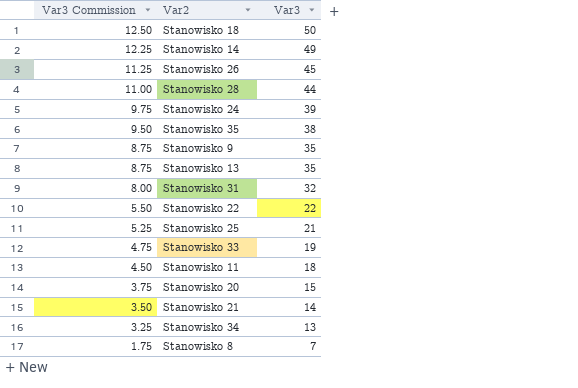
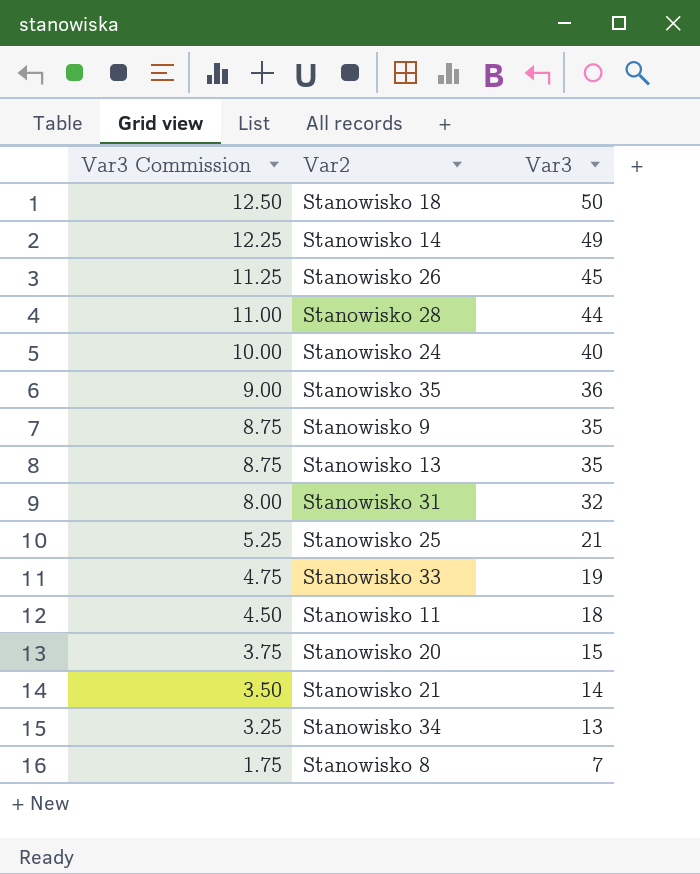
row Stanowisko 22: 5.50 | 22 -> none
Stanowisko 24 | Var3 Commission: 9.75 -> 10.00
Stanowisko 24 | Var3: 39 -> 40
Stanowisko 35 | Var3 Commission: 9.50 -> 9.00
Stanowisko 35 | Var3: 38 -> 36

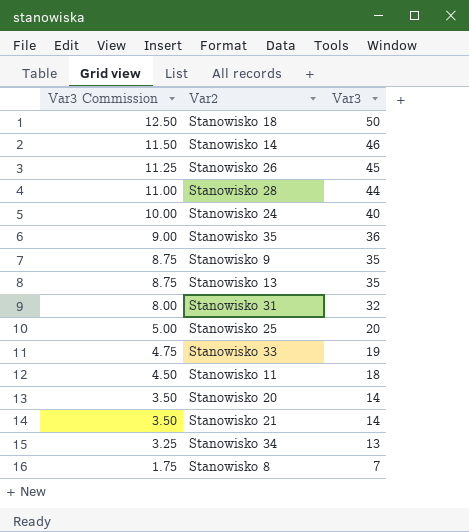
Stanowisko 14 | Var3 Commission: 12.25 -> 11.50
Stanowisko 14 | Var3: 49 -> 46
Stanowisko 25 | Var3 Commission: 5.25 -> 5.00
Stanowisko 25 | Var3: 21 -> 20
Stanowisko 20 | Var3 Commission: 3.75 -> 3.50
Stanowisko 20 | Var3: 15 -> 14

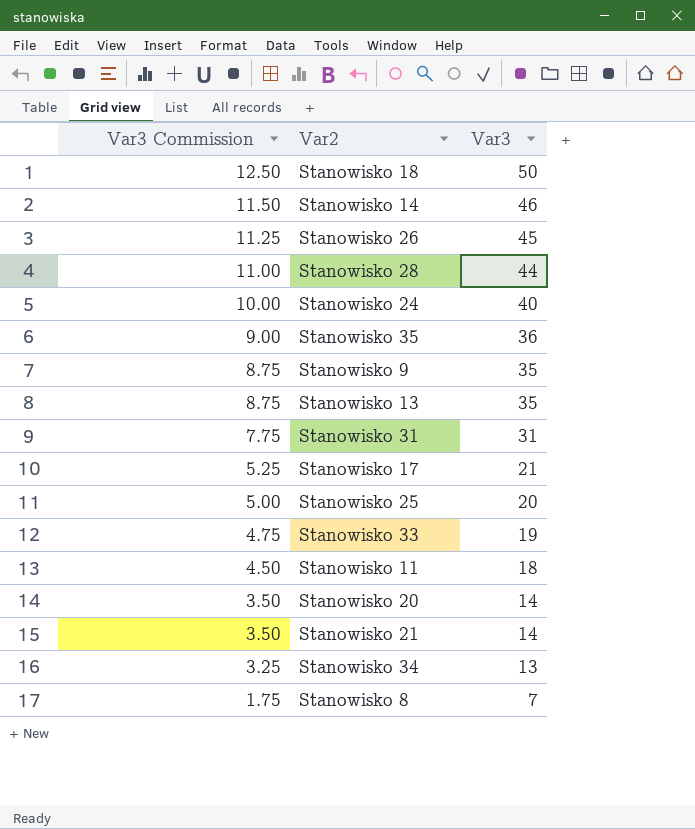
Stanowisko 31 | Var3 Commission: 8.00 -> 7.75
Stanowisko 31 | Var3: 32 -> 31
row Stanowisko 17: none -> 5.25 | 21

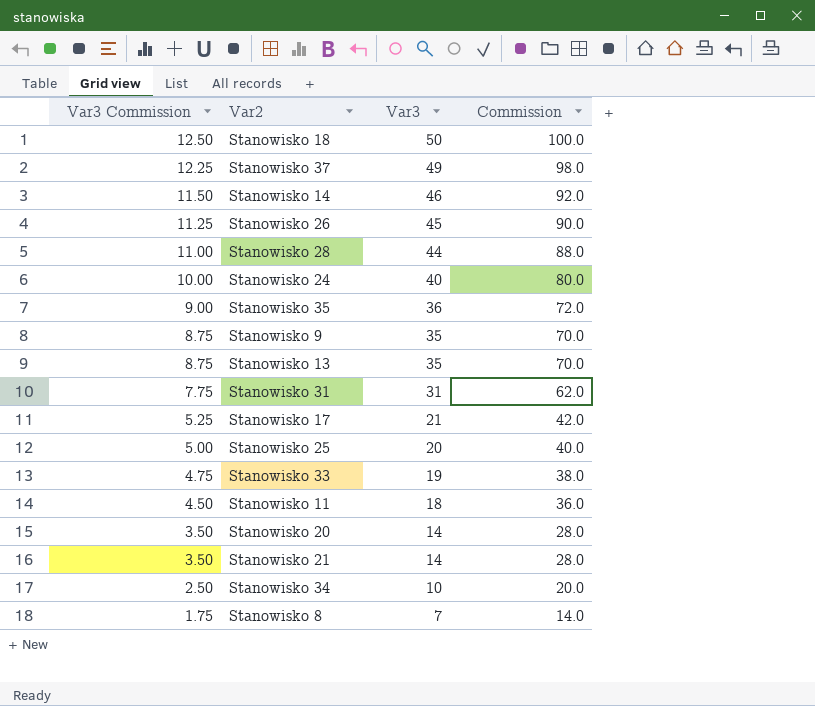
column Commission | formula: none -> [Var3] * 2
row Stanowisko 37: none -> 12.25 | 49 | 98.0
Stanowisko 34 | Var3 Commission: 3.25 -> 2.50
Stanowisko 34 | Var3: 13 -> 10

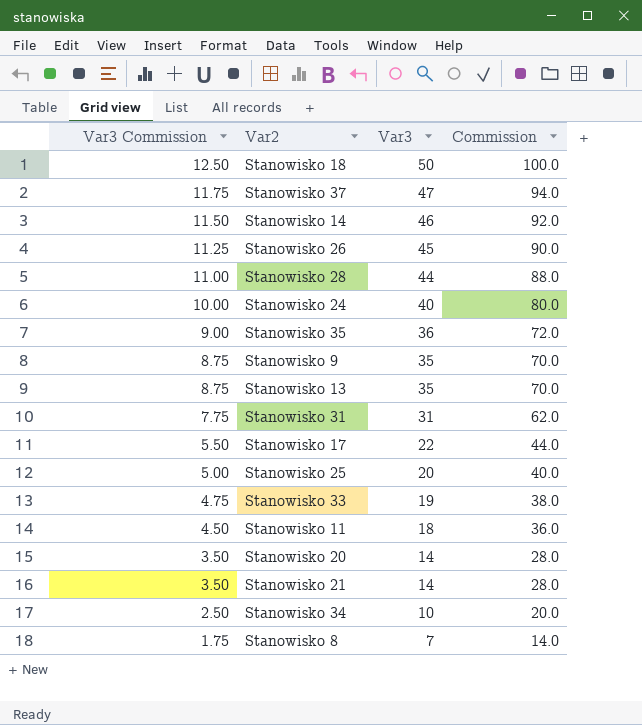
Stanowisko 37 | Var3 Commission: 12.25 -> 11.75
Stanowisko 37 | Var3: 49 -> 47
Stanowisko 37 | Commission: 98.0 -> 94.0
Stanowisko 17 | Var3 Commission: 5.25 -> 5.50
Stanowisko 17 | Var3: 21 -> 22
Stanowisko 17 | Commission: 42.0 -> 44.0

